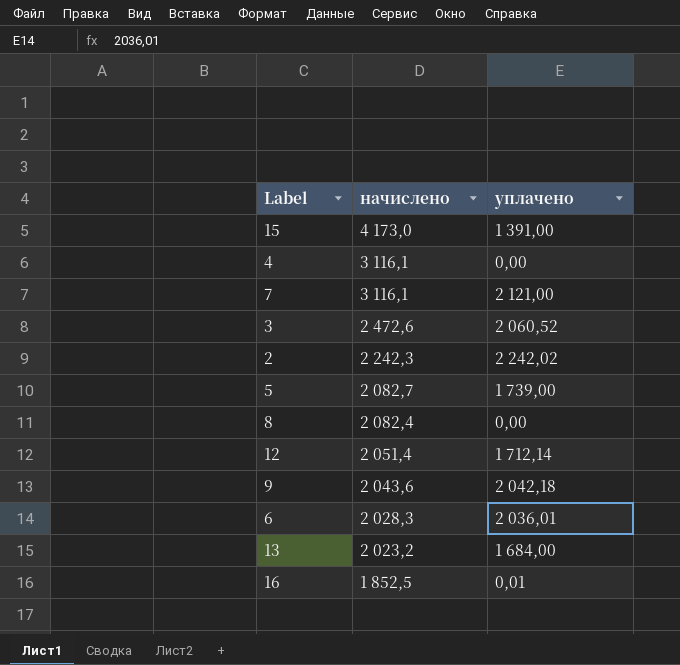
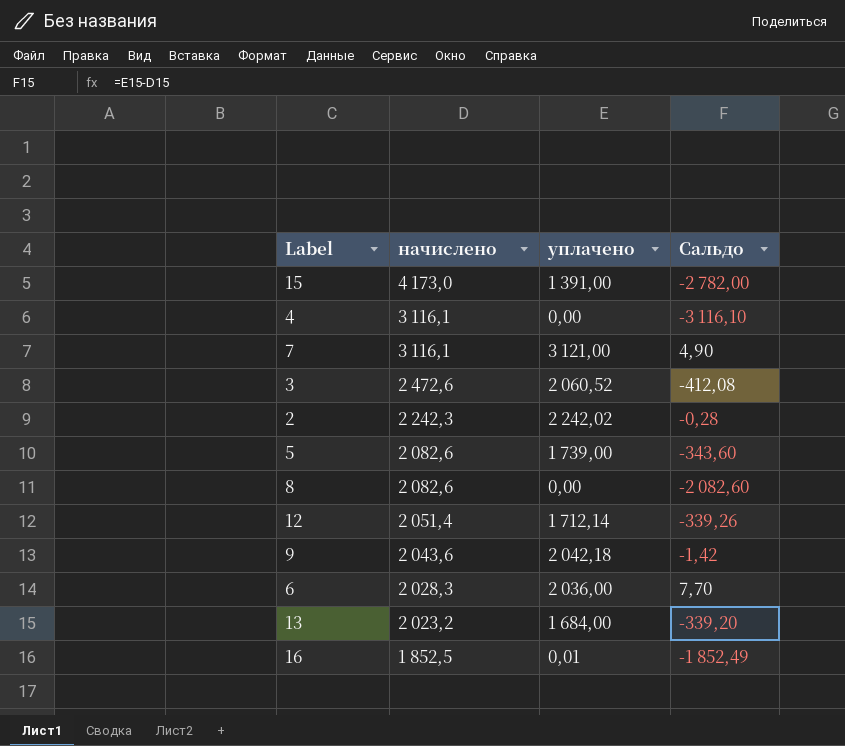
column Сальдо | formula: none -> [уплачено] - [начислено]
7 | уплачено: 2 121,00 -> 3 121,00
5 | начислено: 2 082,7 -> 2 082,6
8 | начислено: 2 082,4 -> 2 082,6
6 | уплачено: 2 036,01 -> 2 036,00

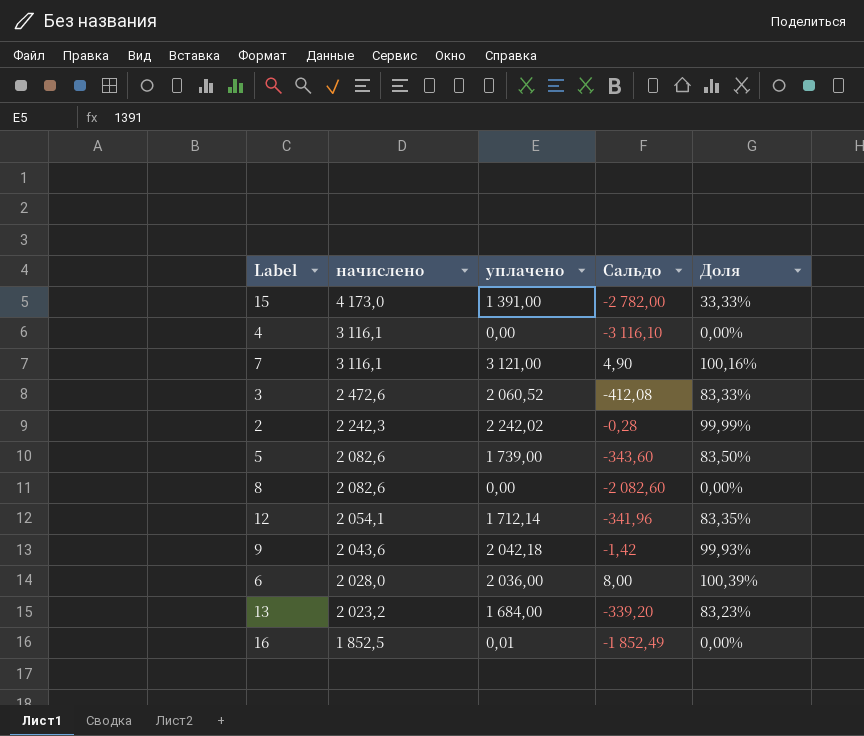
column Доля | formula: none -> [уплачено] / [начислено]
12 | начислено: 2 051,4 -> 2 054,1
12 | Сальдо: -339,26 -> -341,96
6 | начислено: 2 028,3 -> 2 028,0
6 | Сальдо: 7,70 -> 8,00

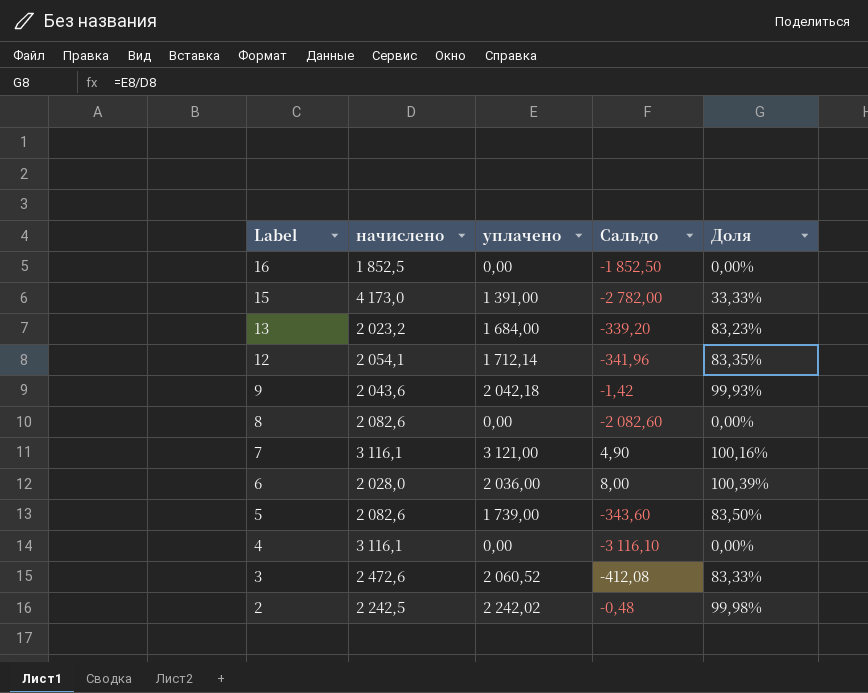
row order: начислено descending -> Label descending
16 | уплачено: 0,01 -> 0,00
16 | Сальдо: -1 852,49 -> -1 852,50
2 | начислено: 2 242,3 -> 2 242,5
2 | Сальдо: -0,28 -> -0,48
2 | Доля: 99,99% -> 99,98%

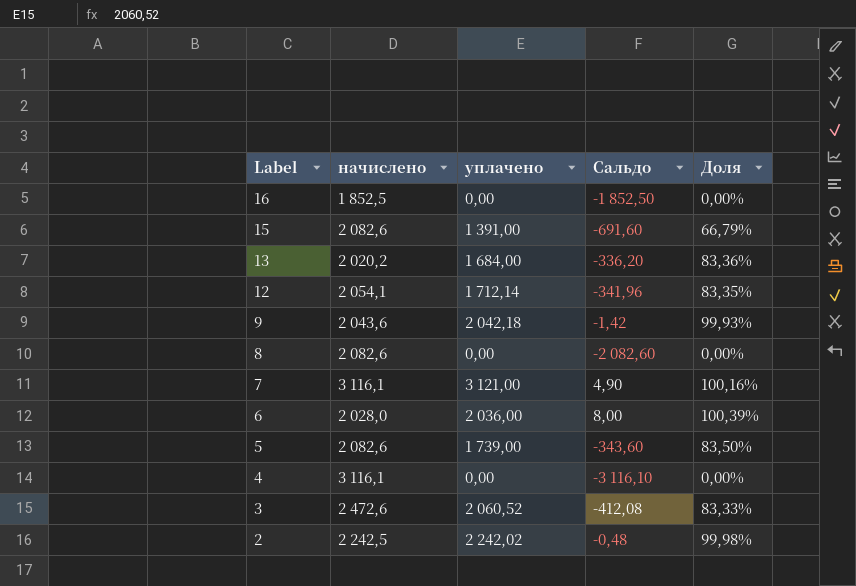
15 | начислено: 4 173,0 -> 2 082,6
15 | Сальдо: -2 782,00 -> -691,60
15 | Доля: 33,33% -> 66,79%
13 | начислено: 2 023,2 -> 2 020,2
13 | Сальдо: -339,20 -> -336,20
13 | Доля: 83,23% -> 83,36%

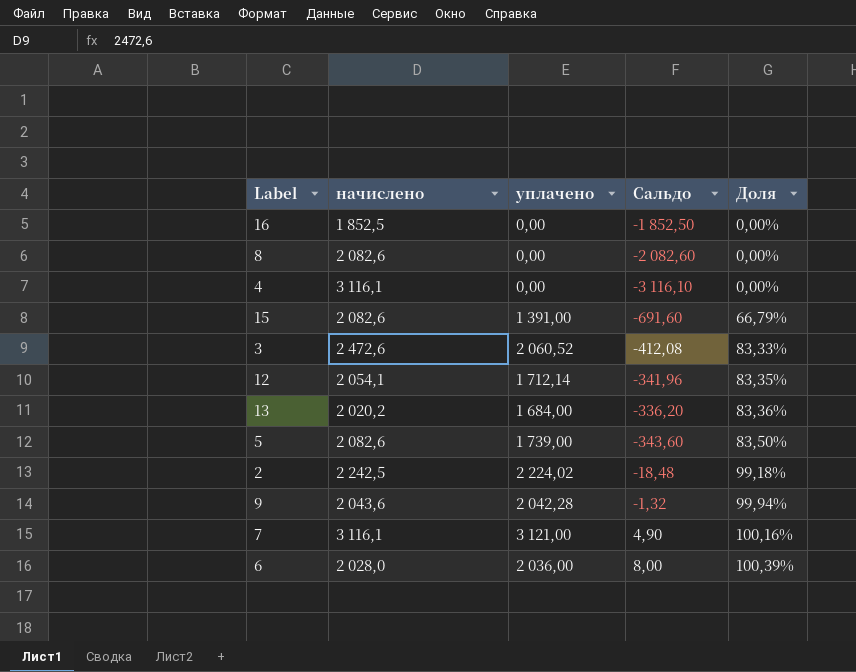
row order: Label descending -> Доля ascending
2 | уплачено: 2 242,02 -> 2 224,02
2 | Сальдо: -0,48 -> -18,48
2 | Доля: 99,98% -> 99,18%
9 | уплачено: 2 042,18 -> 2 042,28
9 | Сальдо: -1,42 -> -1,32
9 | Доля: 99,93% -> 99,94%

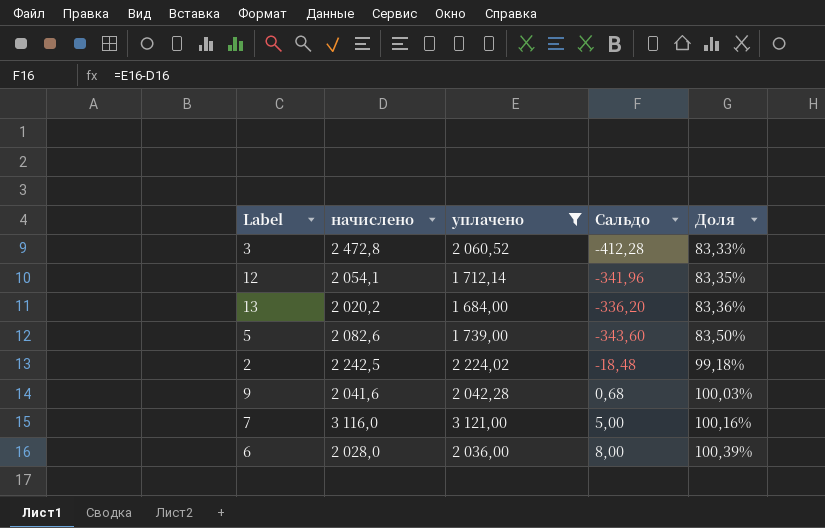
filter: none -> уплачено >= 1 684,00
3 | начислено: 2 472,6 -> 2 472,8
3 | Сальдо: -412,08 -> -412,28
9 | начислено: 2 043,6 -> 2 041,6
9 | Сальдо: -1,32 -> 0,68
9 | Доля: 99,94% -> 100,03%
7 | начислено: 3 116,1 -> 3 116,0
7 | Сальдо: 4,90 -> 5,00

